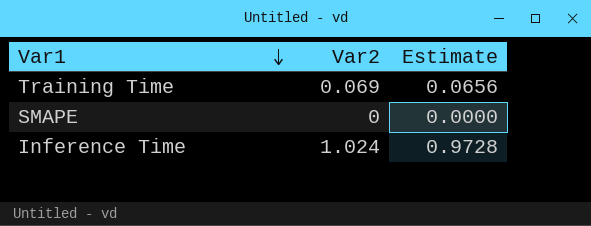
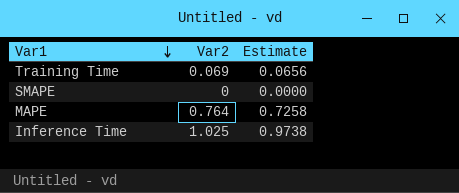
row MAPE: none -> 0.764 | 0.7258
Inference Time | Var2: 1.024 -> 1.025
Inference Time | Estimate: 0.9728 -> 0.9738

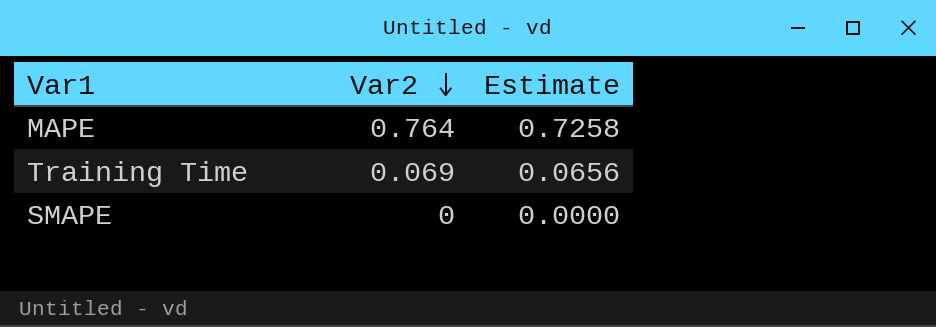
row order: Var1 descending -> Var2 descending
row Inference Time: 1.025 | 0.9738 -> none

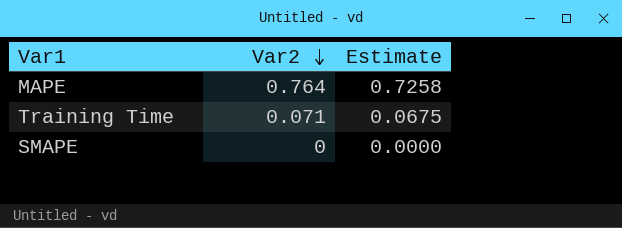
Training Time | Var2: 0.069 -> 0.071
Training Time | Estimate: 0.0656 -> 0.0675

